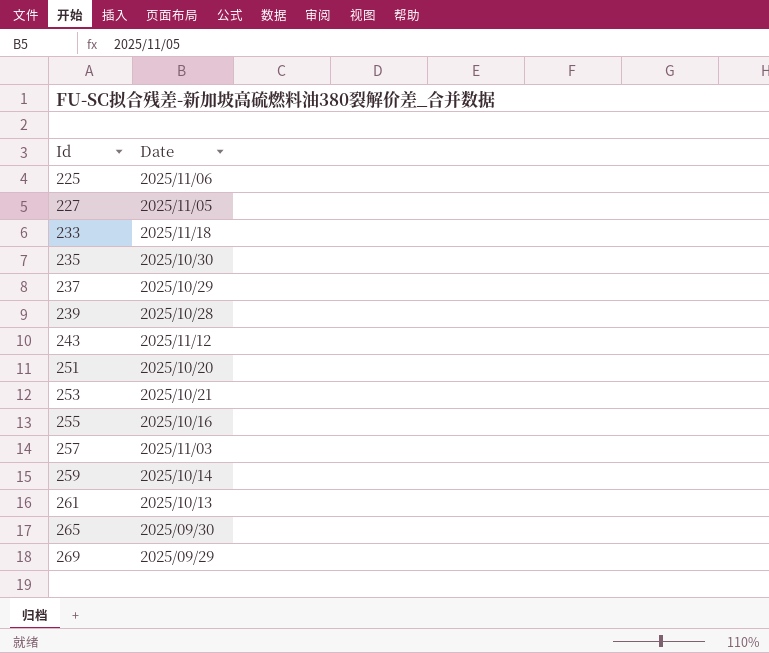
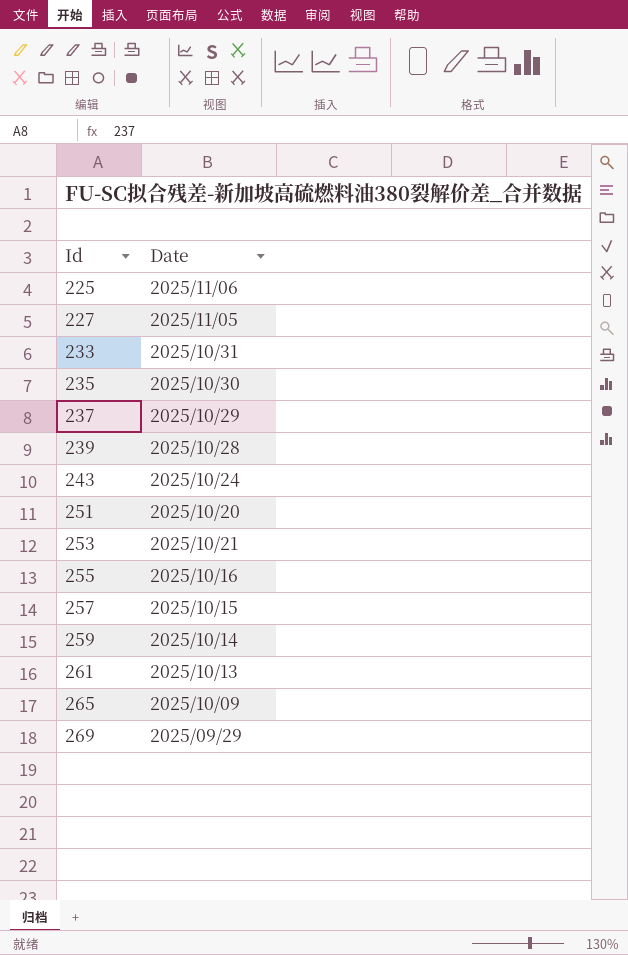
233 | Date: 2025/11/18 -> 2025/10/31
243 | Date: 2025/11/12 -> 2025/10/24
257 | Date: 2025/11/03 -> 2025/10/15
265 | Date: 2025/09/30 -> 2025/10/09

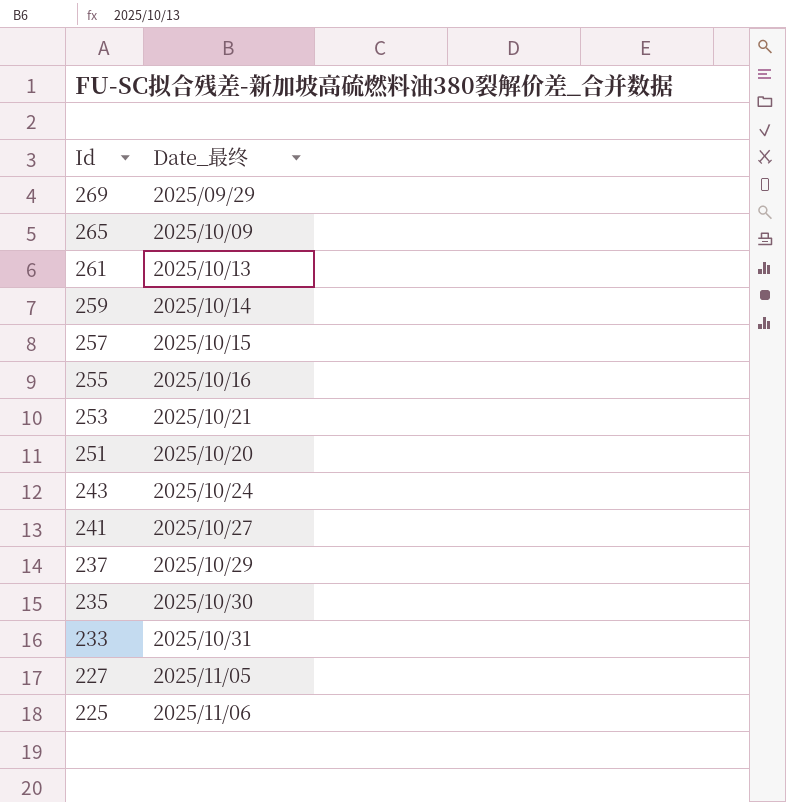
row order: Id ascending -> Id descending
column name: Date -> Date_最终
row 239: 2025/10/28 -> none
row 241: none -> 2025/10/27

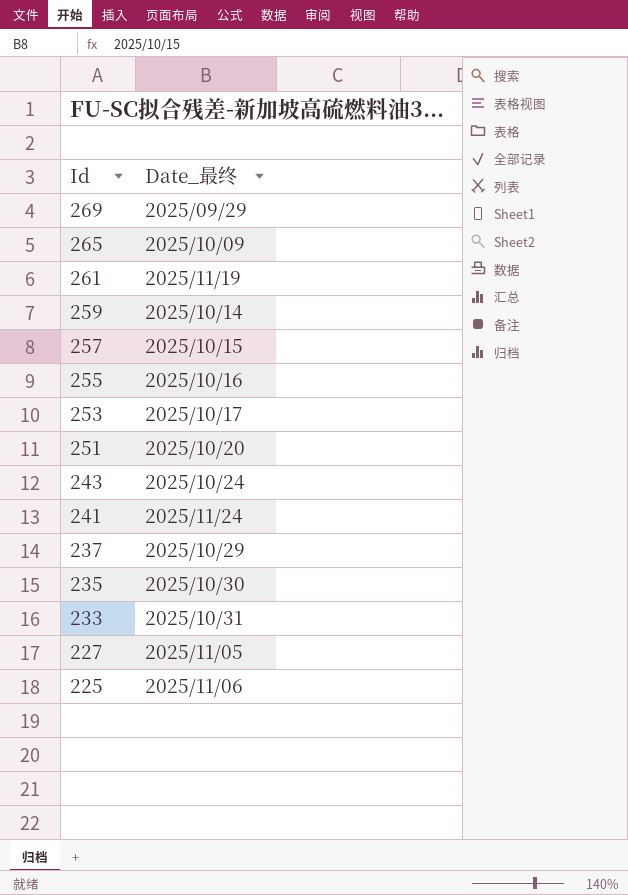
261 | Date_最终: 2025/10/13 -> 2025/11/19
253 | Date_最终: 2025/10/21 -> 2025/10/17
241 | Date_最终: 2025/10/27 -> 2025/11/24

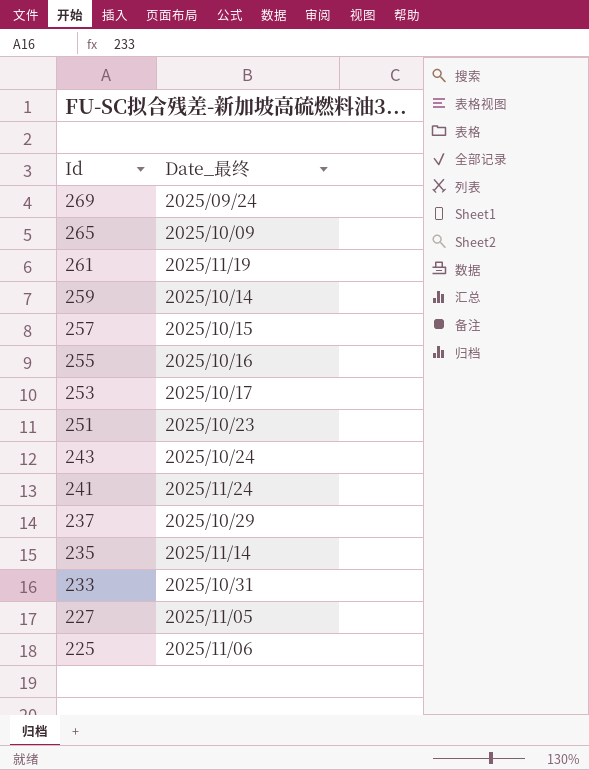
269 | Date_最终: 2025/09/29 -> 2025/09/24
251 | Date_最终: 2025/10/20 -> 2025/10/23
235 | Date_最终: 2025/10/30 -> 2025/11/14

